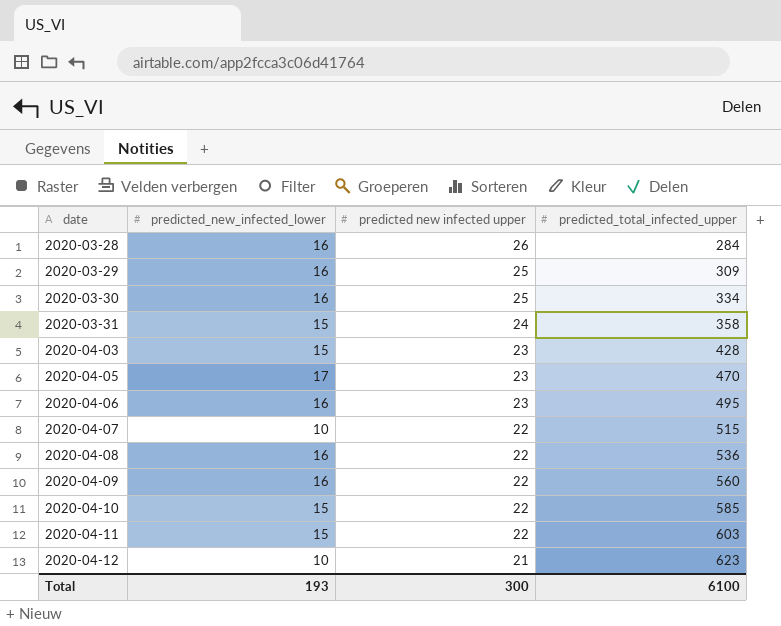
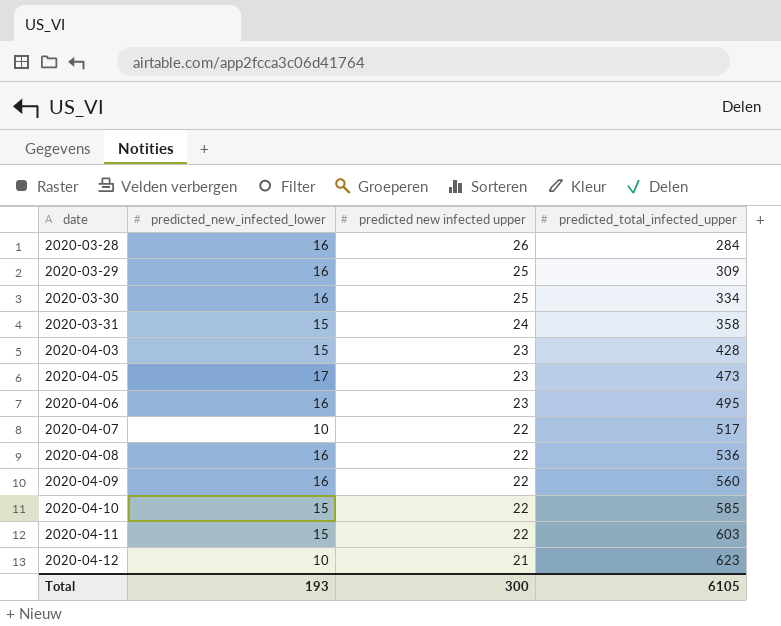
2020-04-05 | predicted_total_infected_upper: 470 -> 473
2020-04-07 | predicted_total_infected_upper: 515 -> 517
Total | predicted_total_infected_upper: 6100 -> 6105

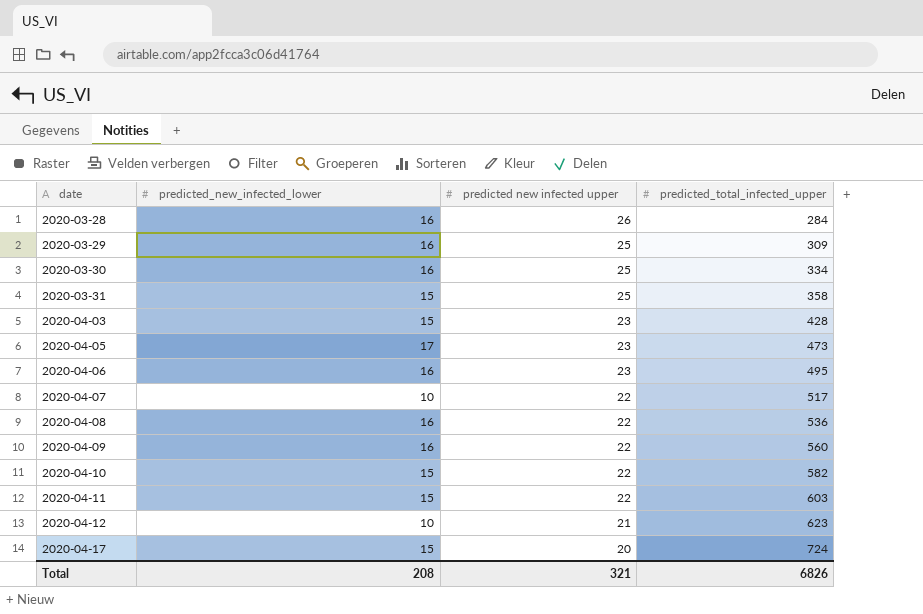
2020-03-31 | predicted new infected upper: 24 -> 25
2020-04-10 | predicted_total_infected_upper: 585 -> 582
row 2020-04-17: none -> 15 | 20 | 724
Total | predicted_new_infected_lower: 193 -> 208
Total | predicted new infected upper: 300 -> 321
Total | predicted_total_infected_upper: 6105 -> 6826

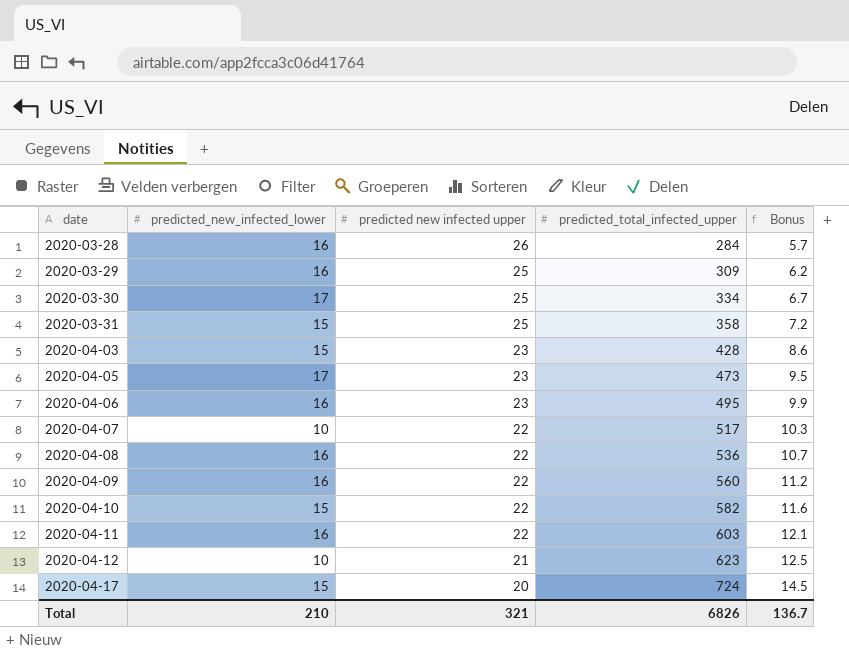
column Bonus | formula: none -> [predicted_total_infected_upper] * 0.02
2020-03-30 | predicted_new_infected_lower: 16 -> 17
2020-04-11 | predicted_new_infected_lower: 15 -> 16
Total | predicted_new_infected_lower: 208 -> 210

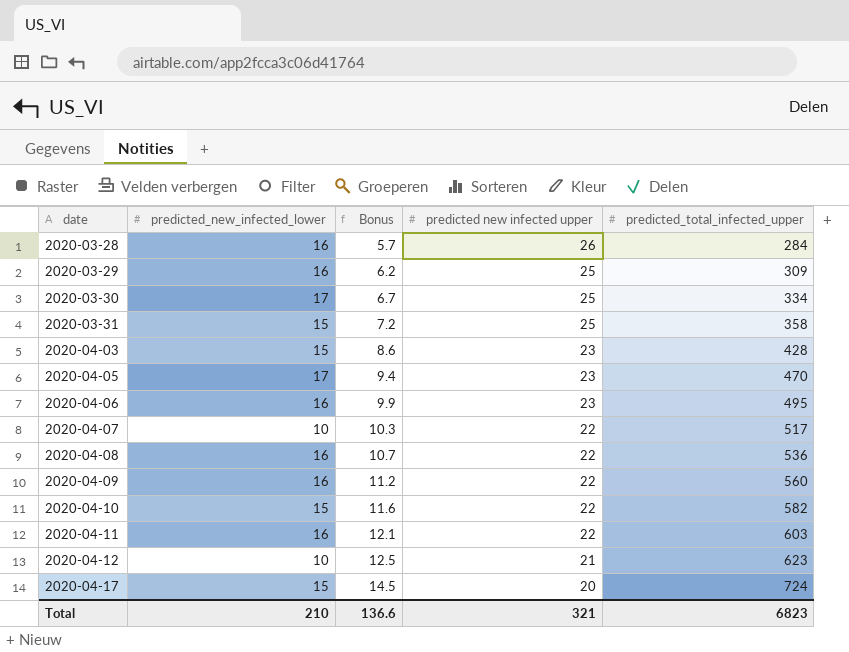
column Bonus | position: 5 -> 3
2020-04-05 | Bonus: 9.5 -> 9.4
2020-04-05 | predicted_total_infected_upper: 473 -> 470
Total | Bonus: 136.7 -> 136.6
Total | predicted_total_infected_upper: 6826 -> 6823

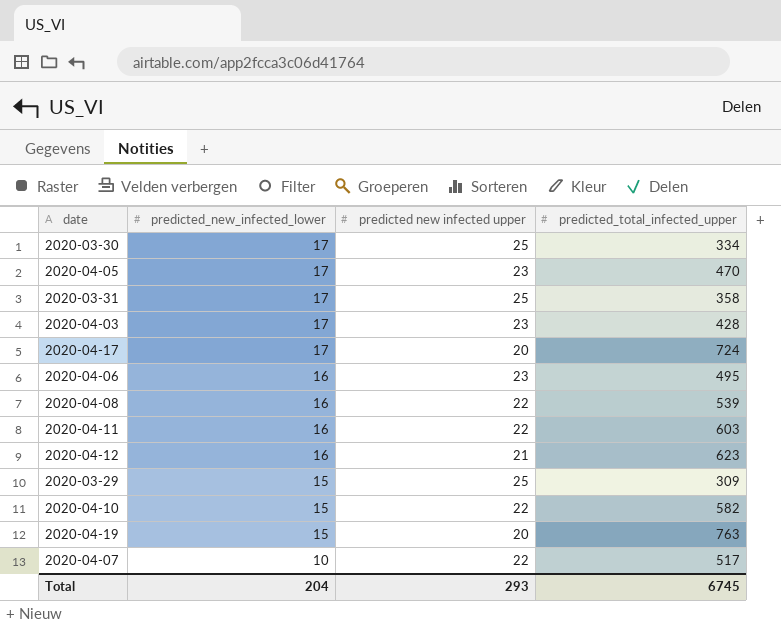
row order: date ascending -> predicted_new_infected_lower descending
column Bonus | formula: [predicted_total_infected_upper] * 0.02 -> none
row 2020-03-28: 16 | 5.7 | 26 | 284 -> none
row 2020-04-09: 16 | 11.2 | 22 | 560 -> none
2020-03-31 | predicted_new_infected_lower: 15 -> 17
2020-04-03 | predicted_new_infected_lower: 15 -> 17
2020-04-17 | predicted_new_infected_lower: 15 -> 17
2020-04-08 | predicted_total_infected_upper: 536 -> 539
2020-04-12 | predicted_new_infected_lower: 10 -> 16
2020-03-29 | predicted_new_infected_lower: 16 -> 15
row 2020-04-19: none -> 15 | 20 | 763
Total | predicted_new_infected_lower: 210 -> 204
Total | predicted new infected upper: 321 -> 293
Total | predicted_total_infected_upper: 6823 -> 6745

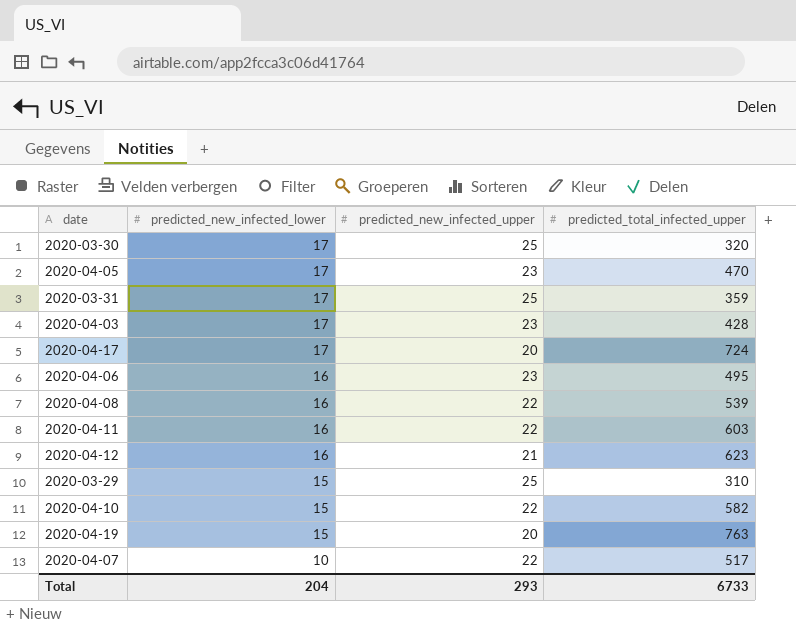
column name: predicted new infected upper -> predicted_new_infected_upper
2020-03-30 | predicted_total_infected_upper: 334 -> 320
2020-03-31 | predicted_total_infected_upper: 358 -> 359
2020-03-29 | predicted_total_infected_upper: 309 -> 310
Total | predicted_total_infected_upper: 6745 -> 6733

